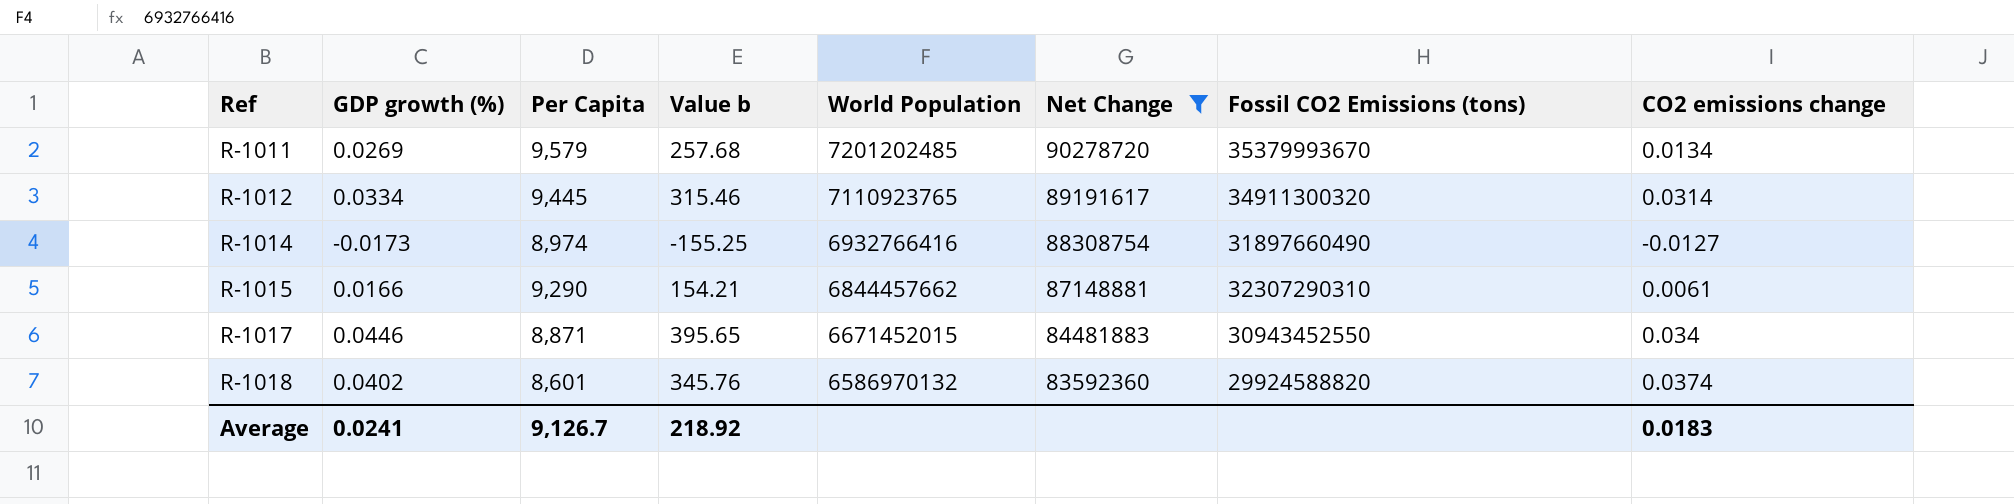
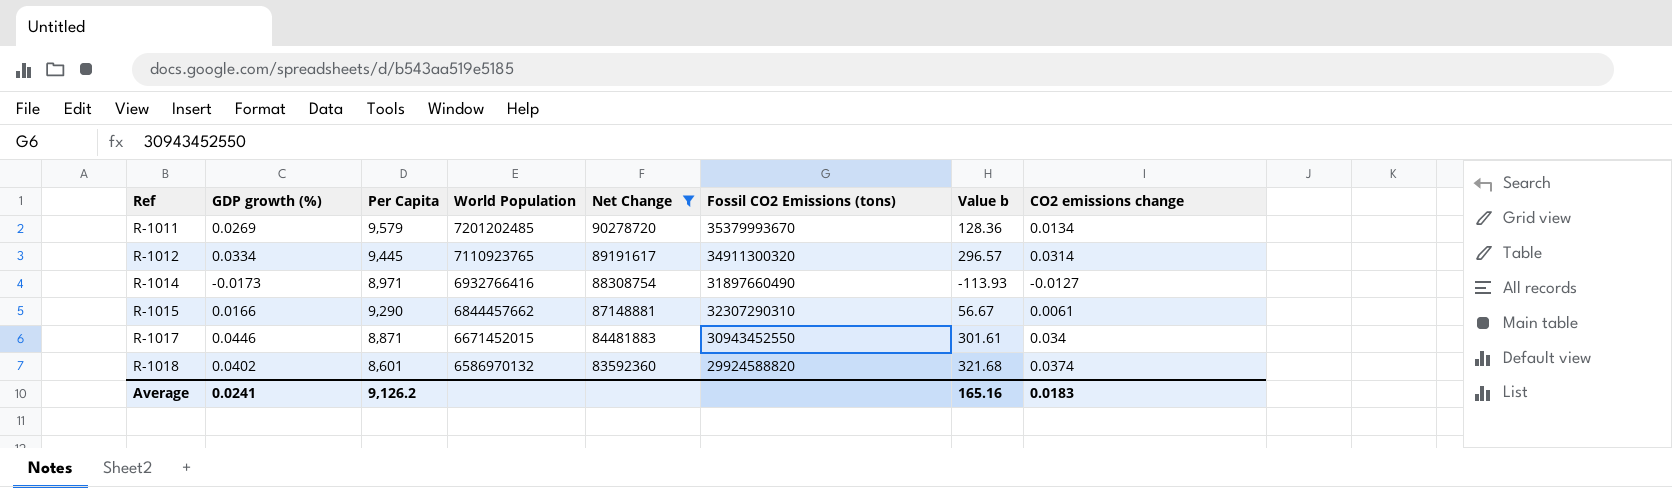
column Value b | formula: [GDP growth (%)] * [Per Capita] -> [Per Capita] * [CO2 emissions change]
column Value b | position: 4 -> 7
R-1014 | Per Capita: 8,974 -> 8,971
Average | Per Capita: 9,126.7 -> 9,126.2
Average | Value b: 218.92 -> 165.16

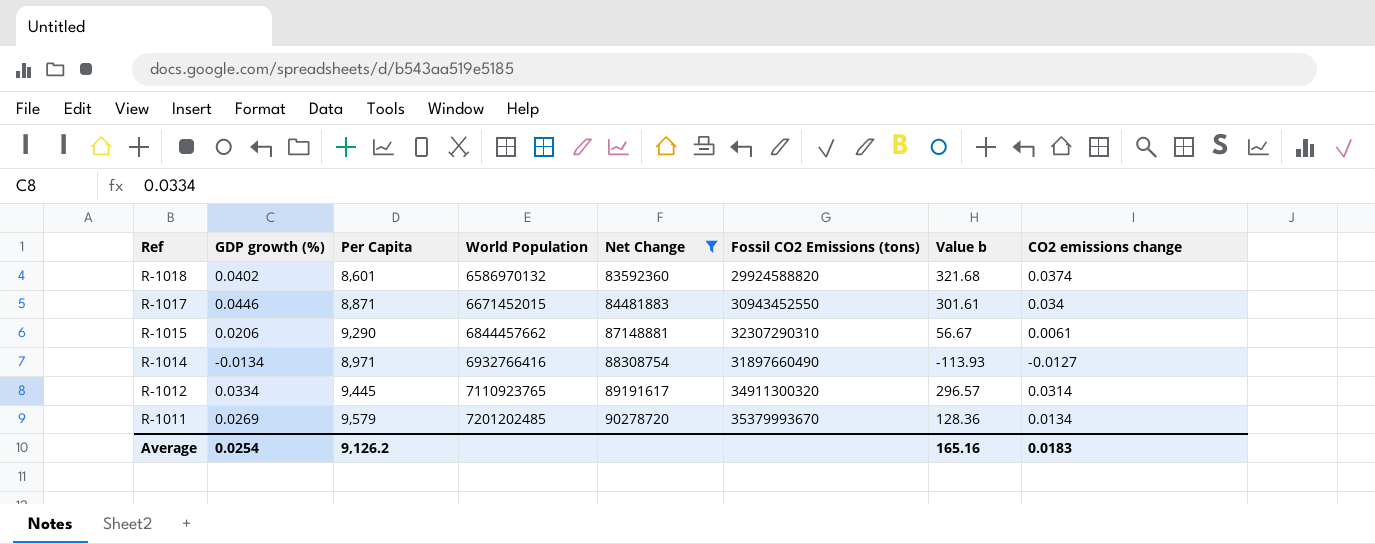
row order: Ref ascending -> Ref descending
R-1015 | GDP growth (%): 0.0166 -> 0.0206
R-1014 | GDP growth (%): -0.0173 -> -0.0134
Average | GDP growth (%): 0.0241 -> 0.0254

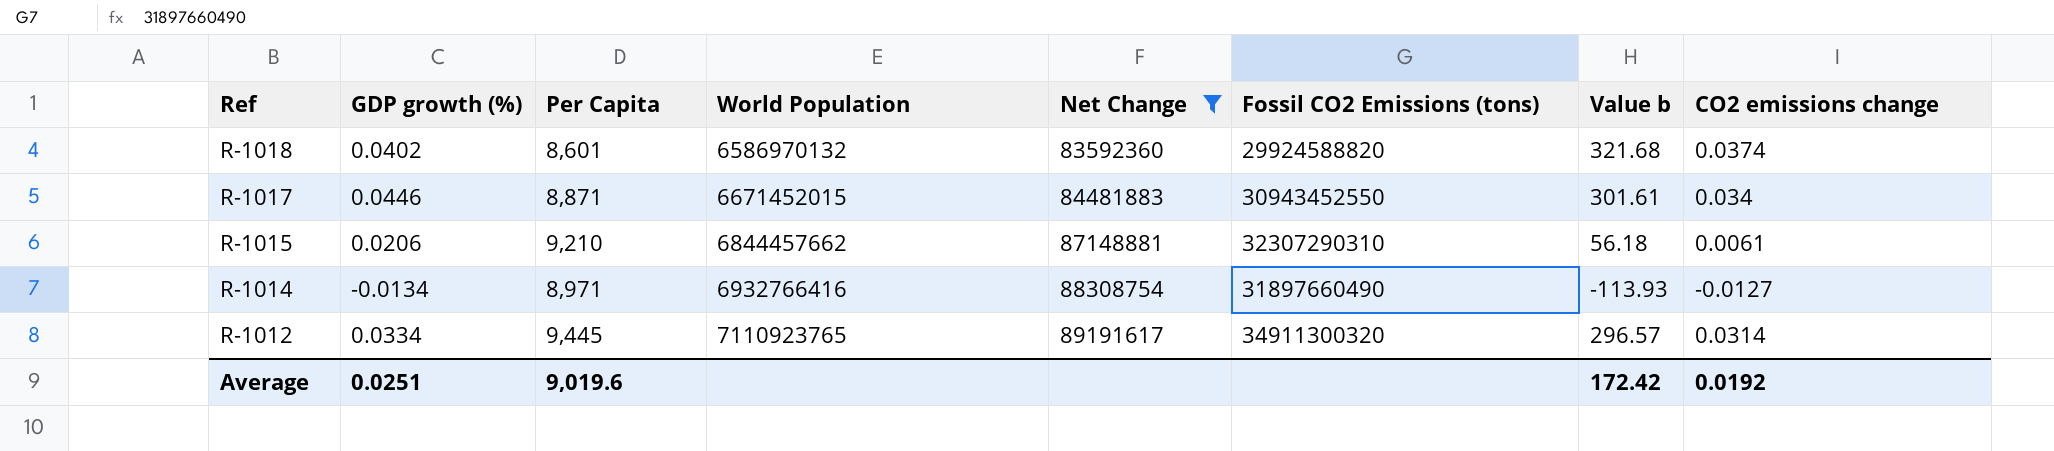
row R-1011: 0.0269 | 9,579 | 7201202485 | 90278720 | 35379993670 | 128.36 | 0.0134 -> none
R-1015 | Per Capita: 9,290 -> 9,210
R-1015 | Value b: 56.67 -> 56.18
Average | GDP growth (%): 0.0254 -> 0.0251
Average | Per Capita: 9,126.2 -> 9,019.6
Average | Value b: 165.16 -> 172.42
Average | CO2 emissions change: 0.0183 -> 0.0192

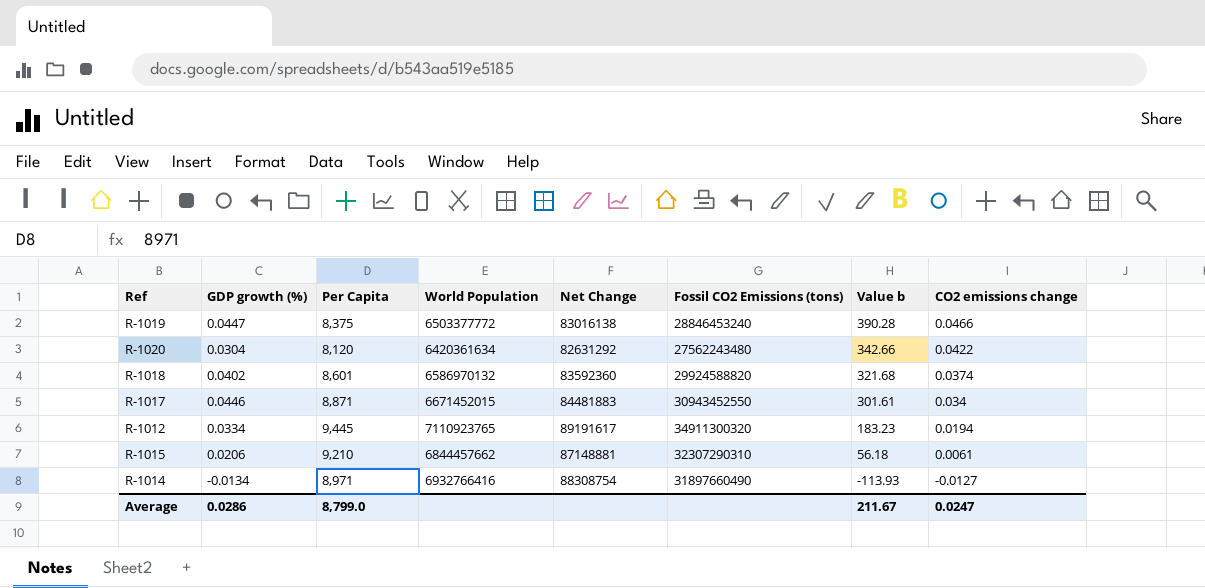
filter: Net Change >= 83592360 -> none
row order: Ref descending -> Value b descending
R-1012 | Value b: 296.57 -> 183.23
R-1012 | CO2 emissions change: 0.0314 -> 0.0194
Average | GDP growth (%): 0.0251 -> 0.0286
Average | Per Capita: 9,019.6 -> 8,799.0
Average | Value b: 172.42 -> 211.67
Average | CO2 emissions change: 0.0192 -> 0.0247

